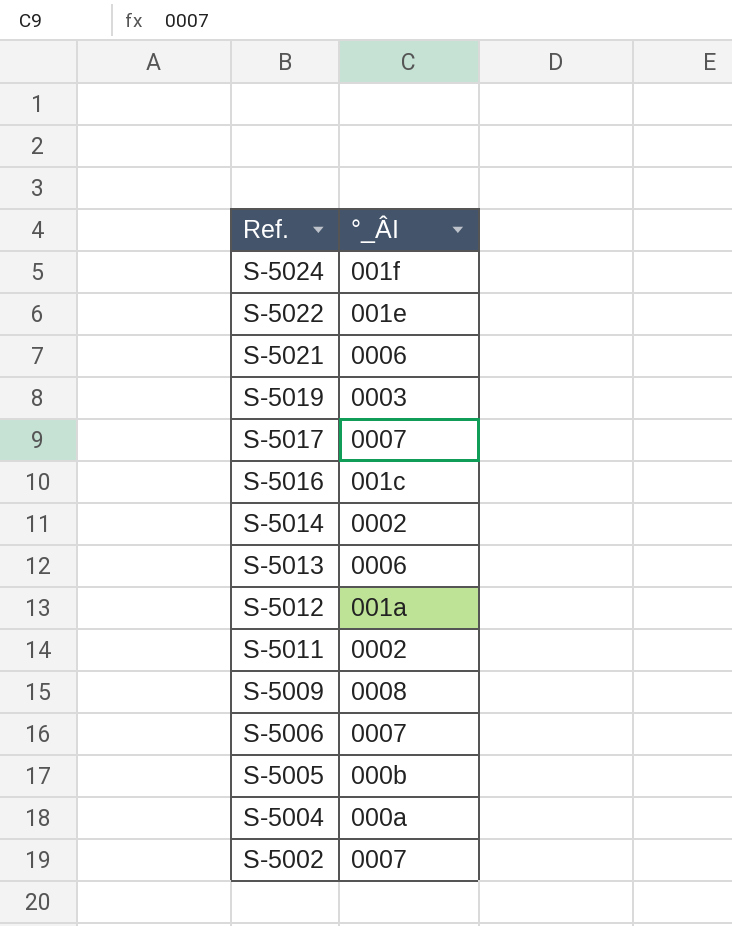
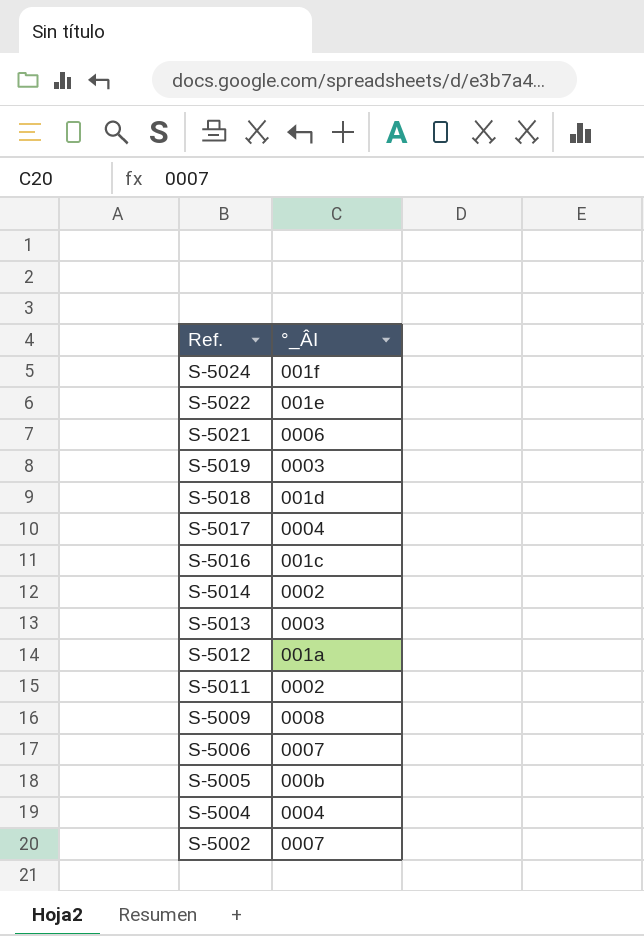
row S-5018: none -> 001d
S-5017 | °_ÂI: 0007 -> 0004
S-5013 | °_ÂI: 0006 -> 0003
S-5004 | °_ÂI: 000a -> 0004

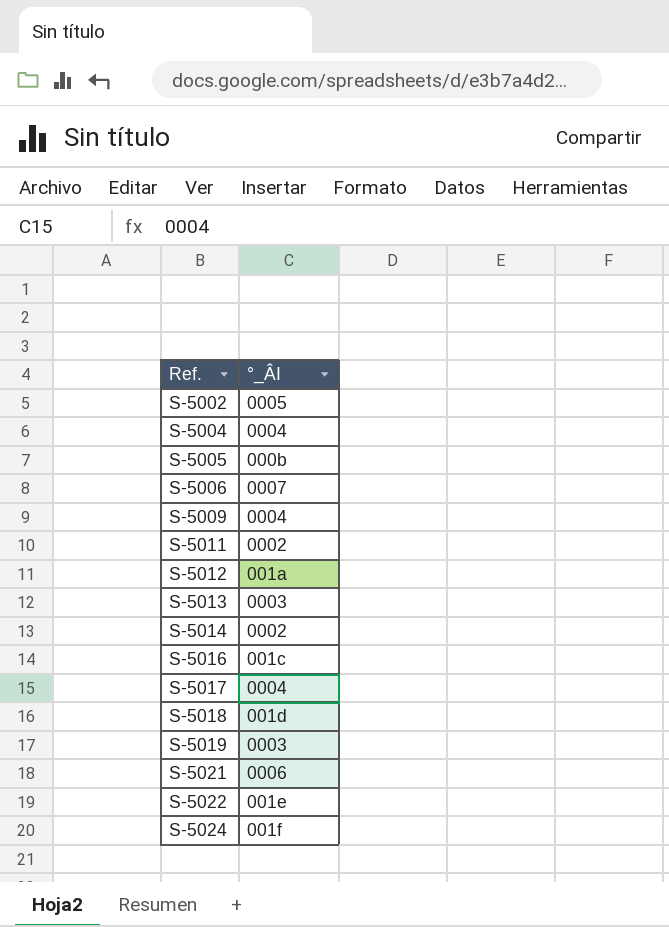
row order: Ref. descending -> Ref. ascending
S-5002 | °_ÂI: 0007 -> 0005
S-5009 | °_ÂI: 0008 -> 0004

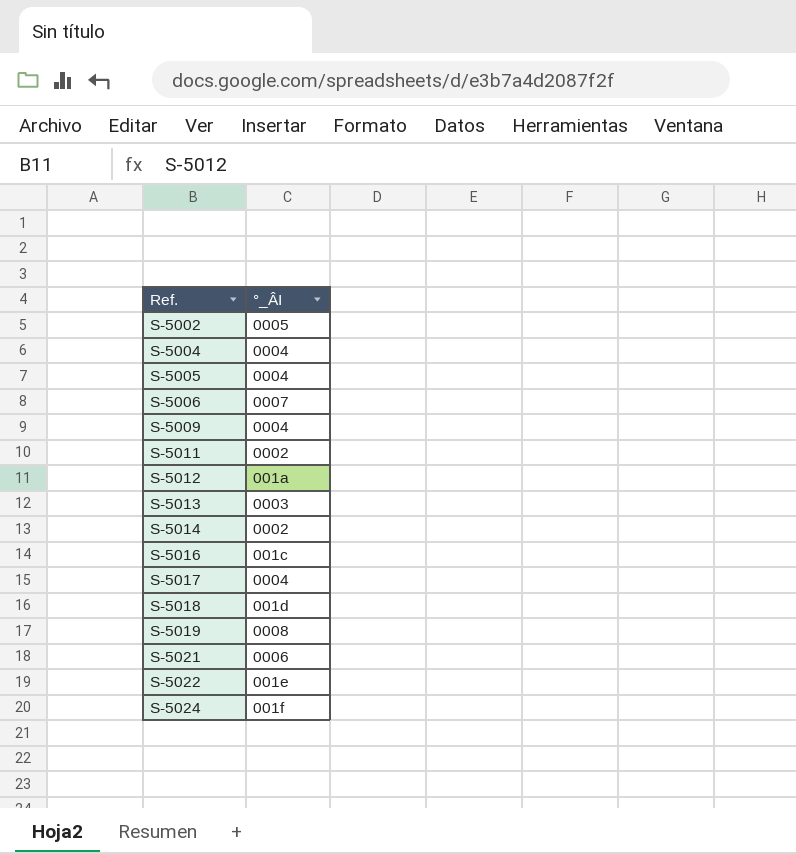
S-5005 | °_ÂI: 000b -> 0004
S-5019 | °_ÂI: 0003 -> 0008

